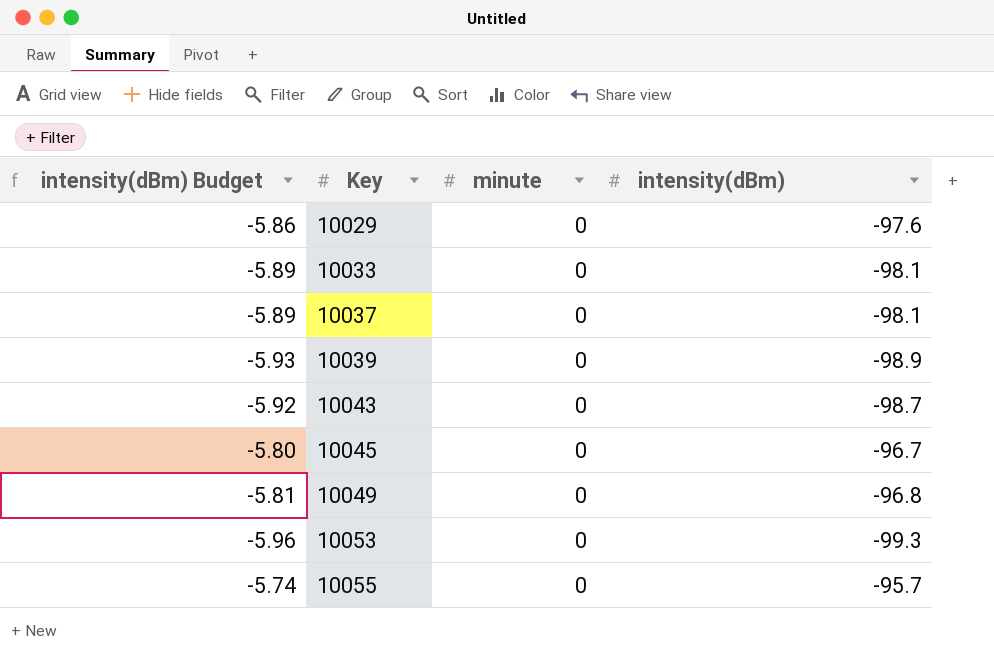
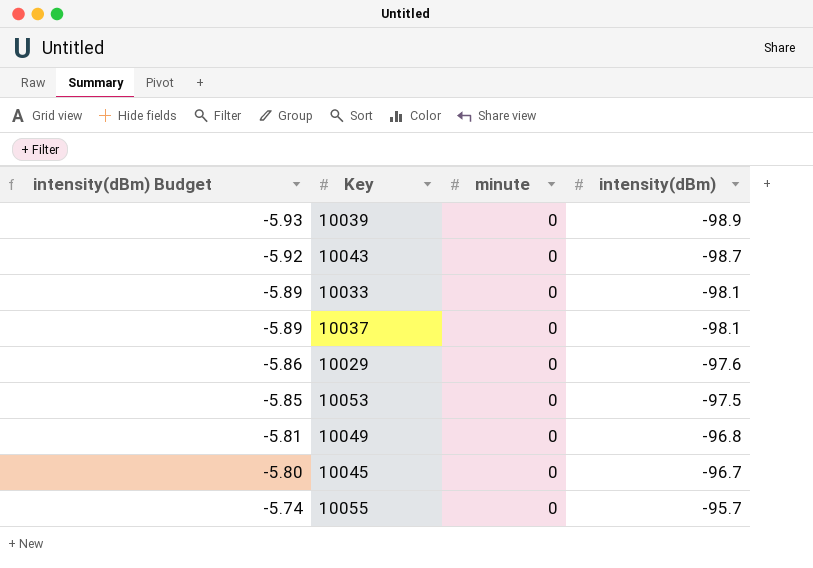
row order: Key ascending -> intensity(dBm) Budget ascending
10053 | intensity(dBm) Budget: -5.96 -> -5.85
10053 | intensity(dBm): -99.3 -> -97.5

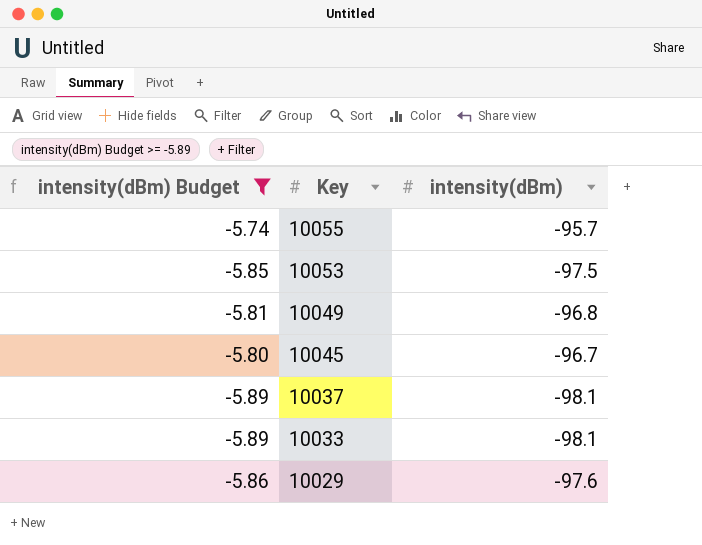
filter: none -> intensity(dBm) Budget >= -5.89
row order: intensity(dBm) Budget ascending -> Key descending
column minute | position: 3 -> none

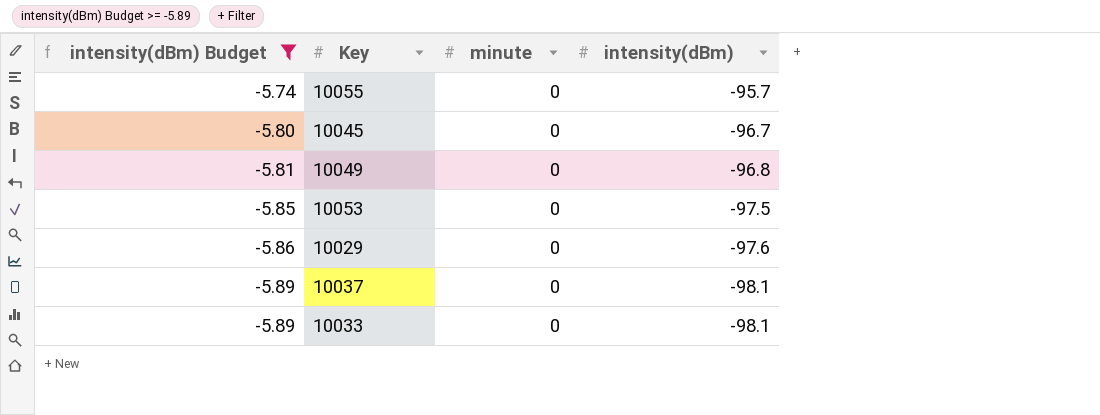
row order: Key descending -> intensity(dBm) Budget descending
column minute | position: none -> 3

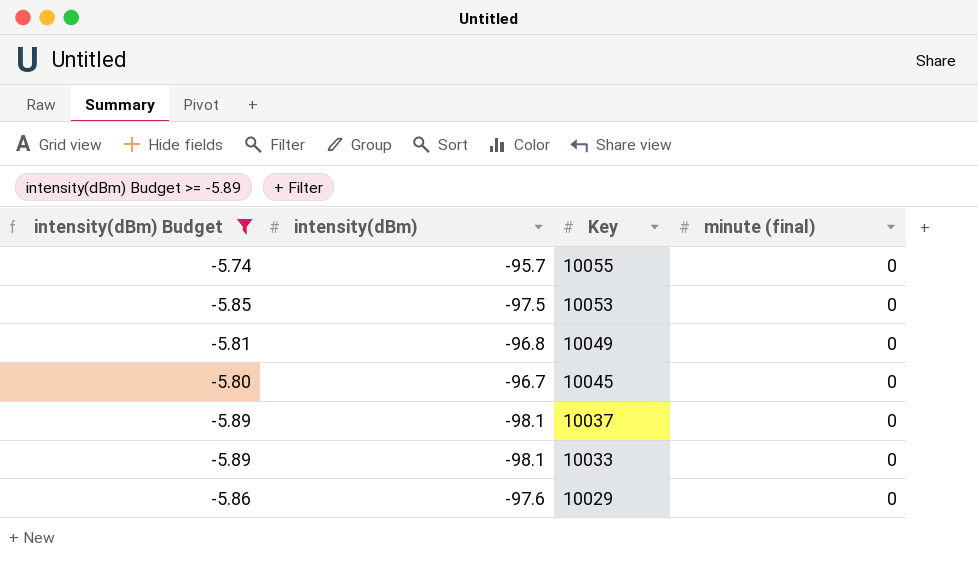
row order: intensity(dBm) Budget descending -> Key descending
column intensity(dBm) | position: 4 -> 2
column name: minute -> minute (final)

